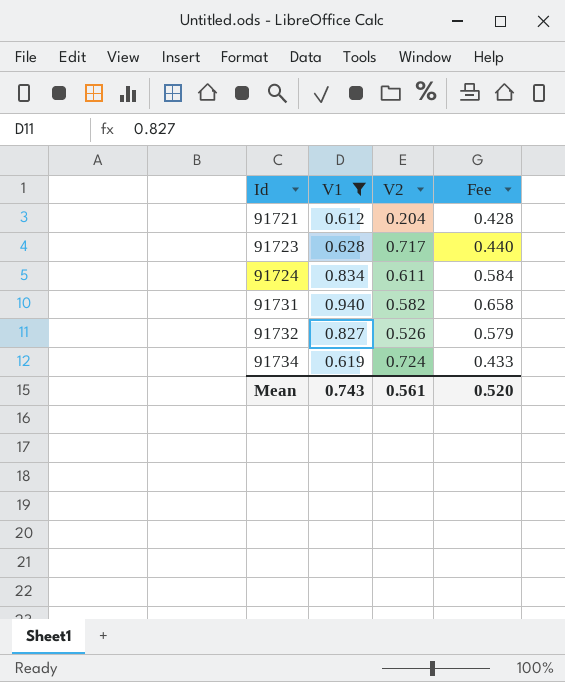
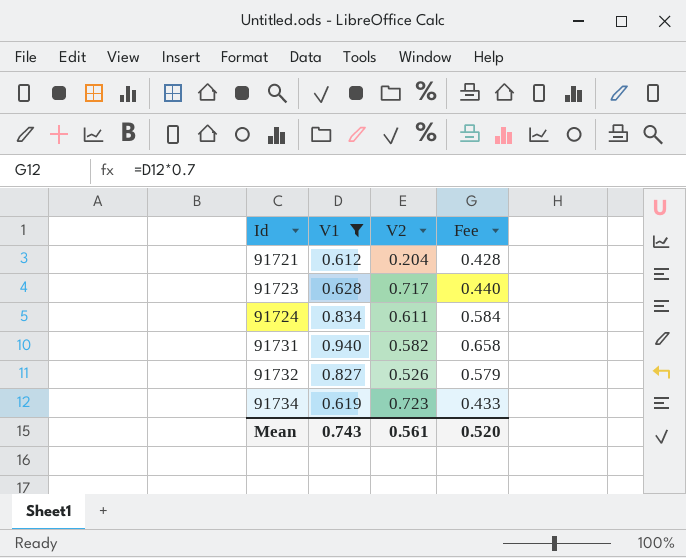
91734 | V2: 0.724 -> 0.723

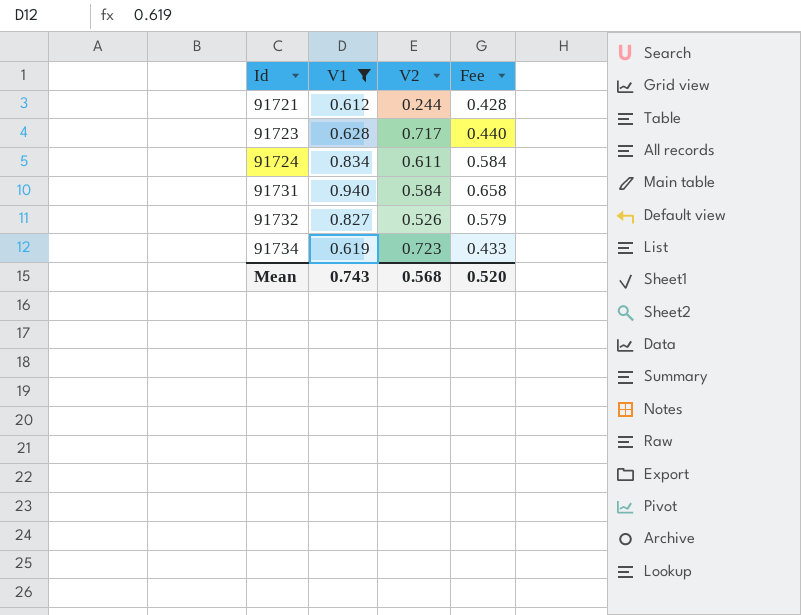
91721 | V2: 0.204 -> 0.244
91731 | V2: 0.582 -> 0.584
Mean | V2: 0.561 -> 0.568

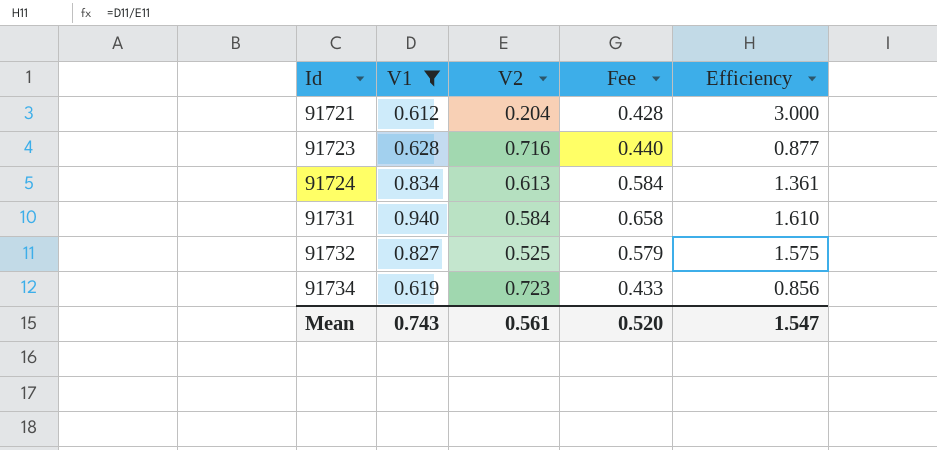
column Efficiency | formula: none -> [V1] / [V2]
91721 | V2: 0.244 -> 0.204
91723 | V2: 0.717 -> 0.716
91724 | V2: 0.611 -> 0.613
91732 | V2: 0.526 -> 0.525
Mean | V2: 0.568 -> 0.561

